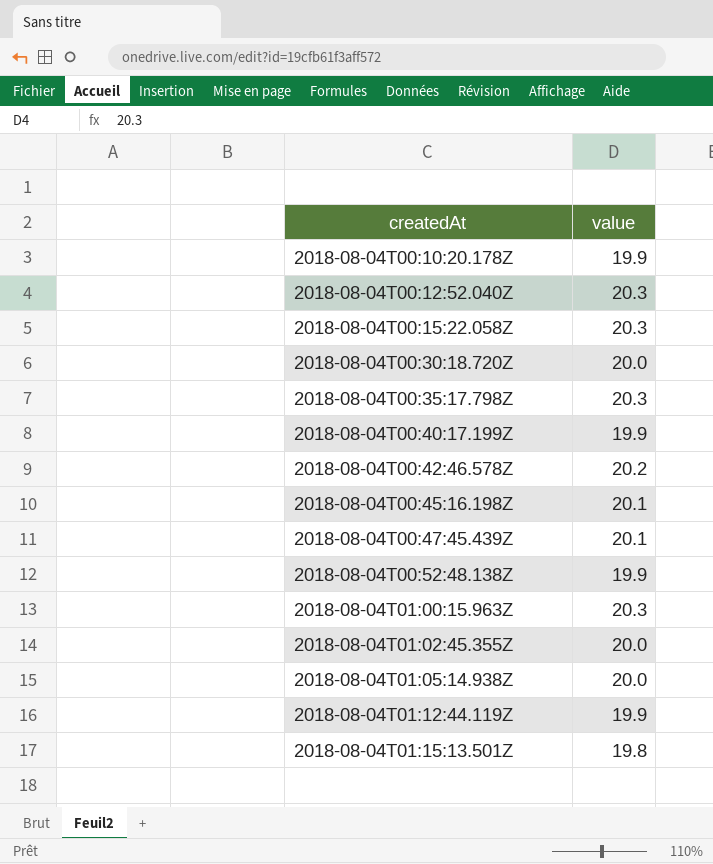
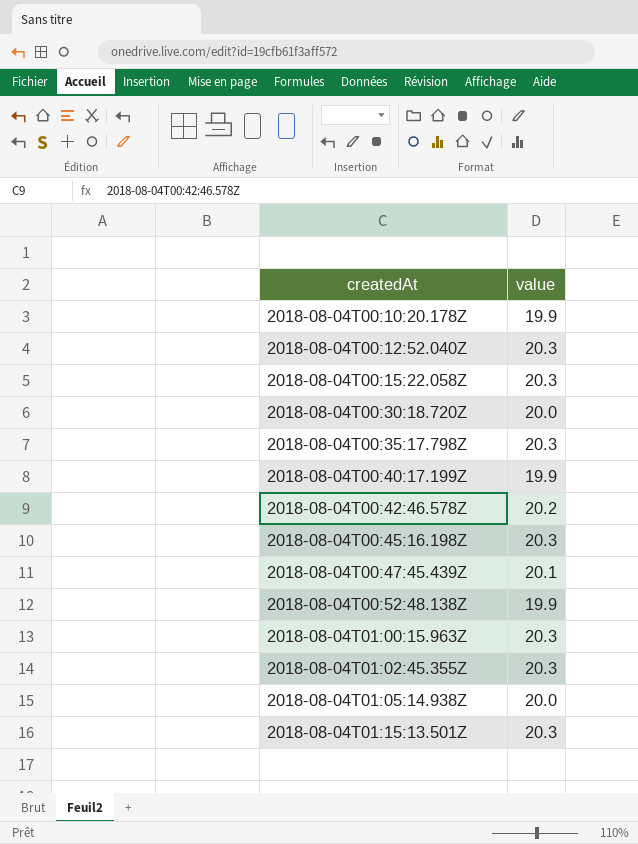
row 2018-08-04T01:12:44.119Z: 19.9 -> none
2018-08-04T00:45:16.198Z | value: 20.1 -> 20.3
2018-08-04T01:02:45.355Z | value: 20.0 -> 20.3
2018-08-04T01:15:13.501Z | value: 19.8 -> 20.3

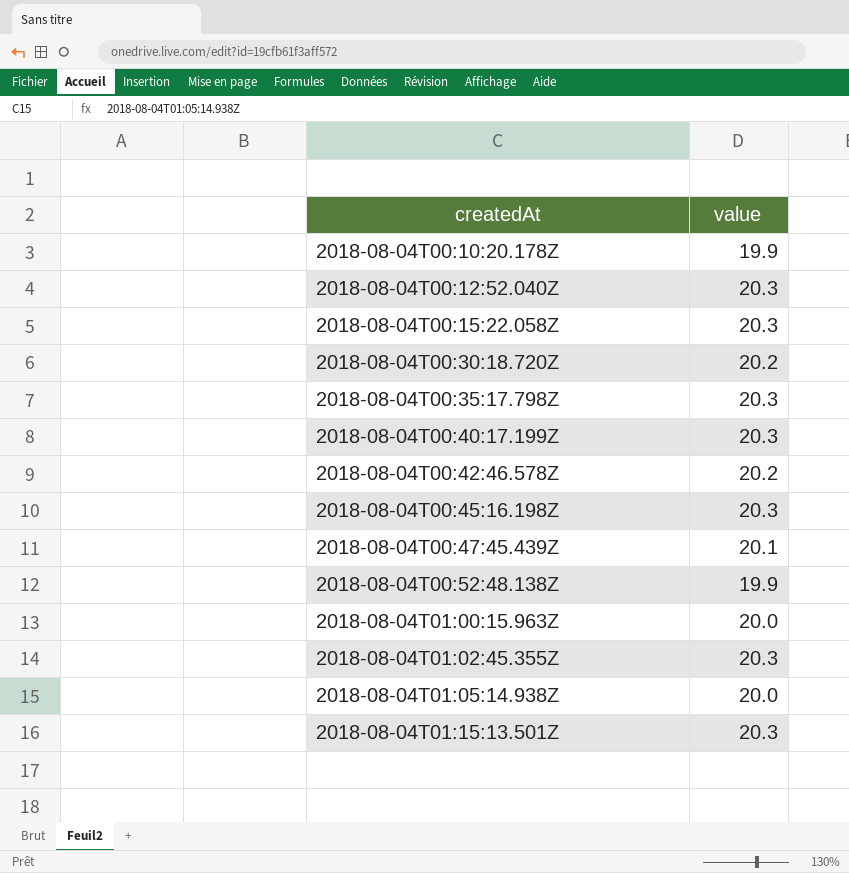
2018-08-04T00:30:18.720Z | value: 20.0 -> 20.2
2018-08-04T00:40:17.199Z | value: 19.9 -> 20.3
2018-08-04T01:00:15.963Z | value: 20.3 -> 20.0

